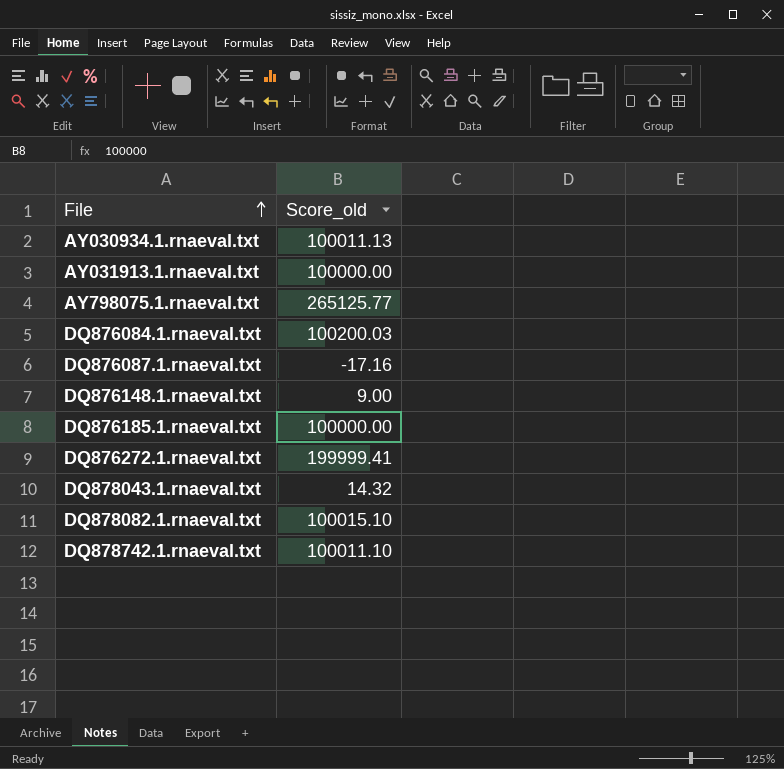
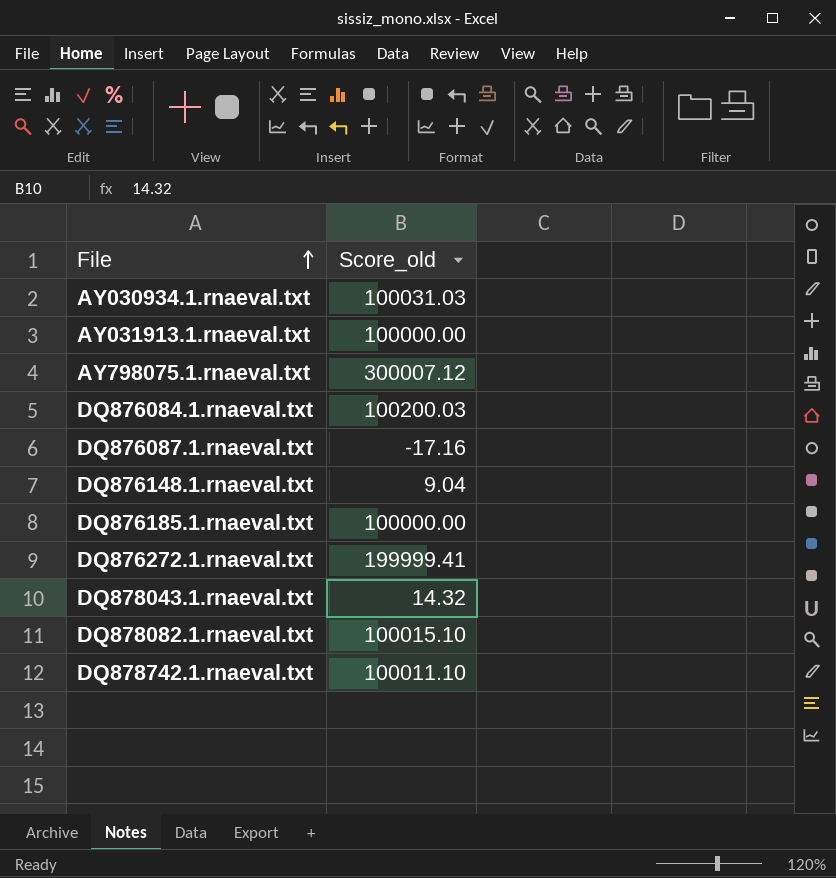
AY030934.1.rnaeval.txt | Score_old: 100011.13 -> 100031.03
AY798075.1.rnaeval.txt | Score_old: 265125.77 -> 300007.12
DQ876148.1.rnaeval.txt | Score_old: 9.00 -> 9.04

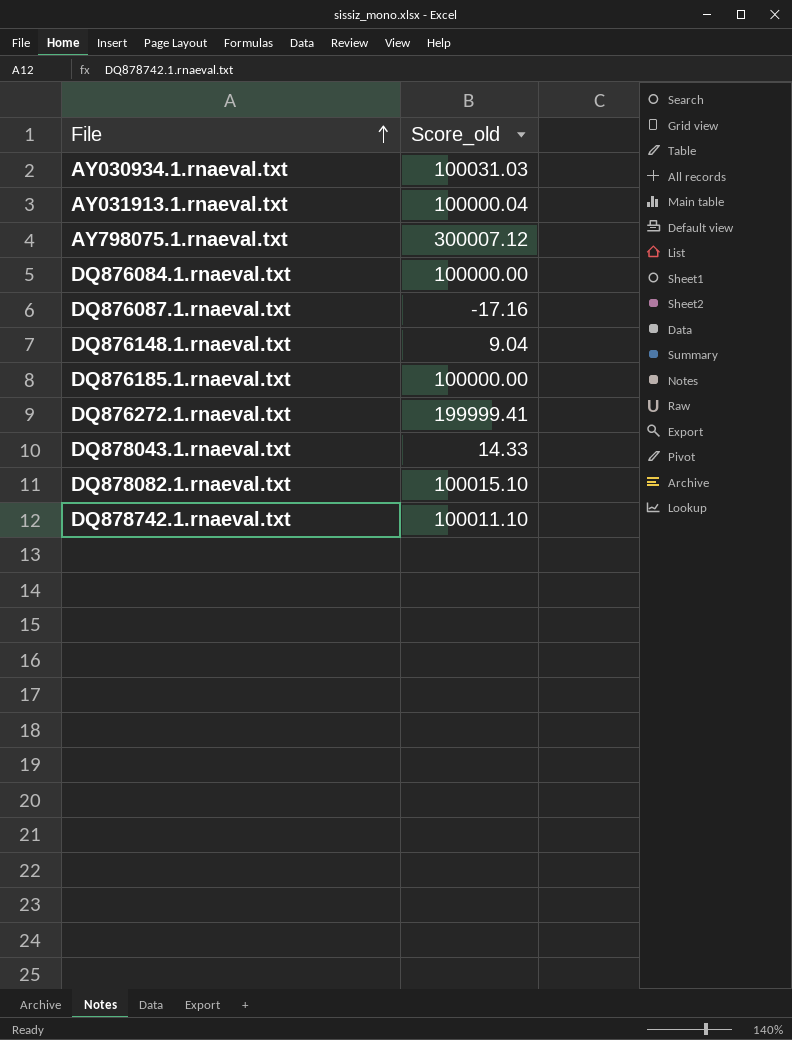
AY031913.1.rnaeval.txt | Score_old: 100000.00 -> 100000.04
DQ876084.1.rnaeval.txt | Score_old: 100200.03 -> 100000.00
DQ878043.1.rnaeval.txt | Score_old: 14.32 -> 14.33

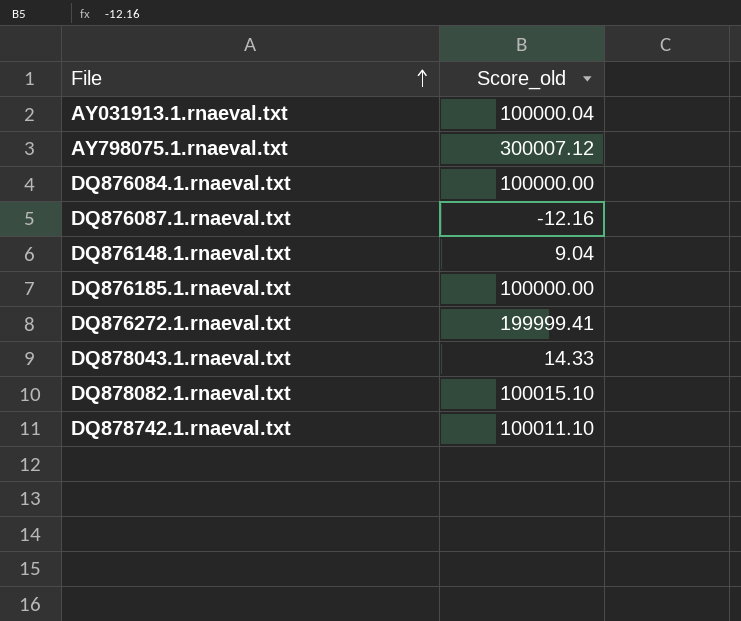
row AY030934.1.rnaeval.txt: 100031.03 -> none
DQ876087.1.rnaeval.txt | Score_old: -17.16 -> -12.16

